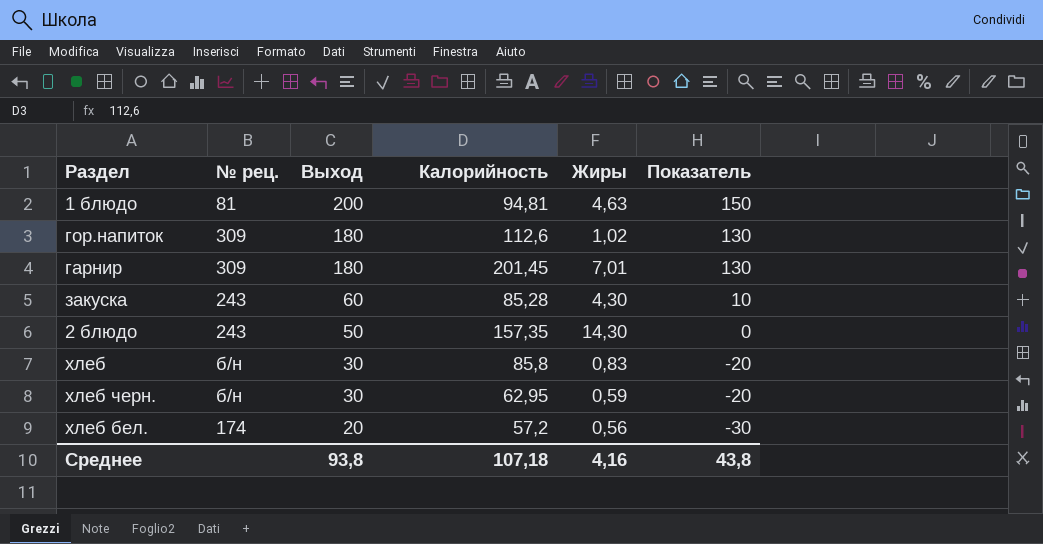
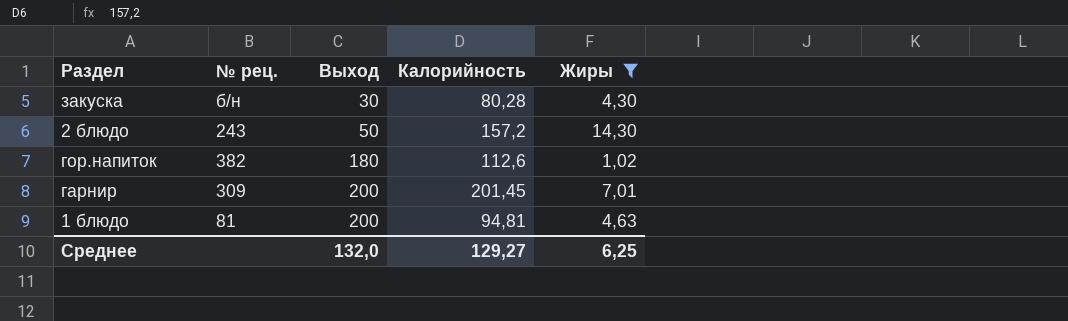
filter: none -> Жиры >= 1,02
row order: Выход descending -> Выход ascending
column Показатель | formula: [Выход] - 50 -> none
закуска | № рец.: 243 -> б/н
закуска | Выход: 60 -> 30
закуска | Калорийность: 85,28 -> 80,28
2 блюдо | Калорийность: 157,35 -> 157,2
гор.напиток | № рец.: 309 -> 382
гарнир | Выход: 180 -> 200
Среднее | Выход: 93,8 -> 132,0
Среднее | Калорийность: 107,18 -> 129,27
Среднее | Жиры: 4,16 -> 6,25

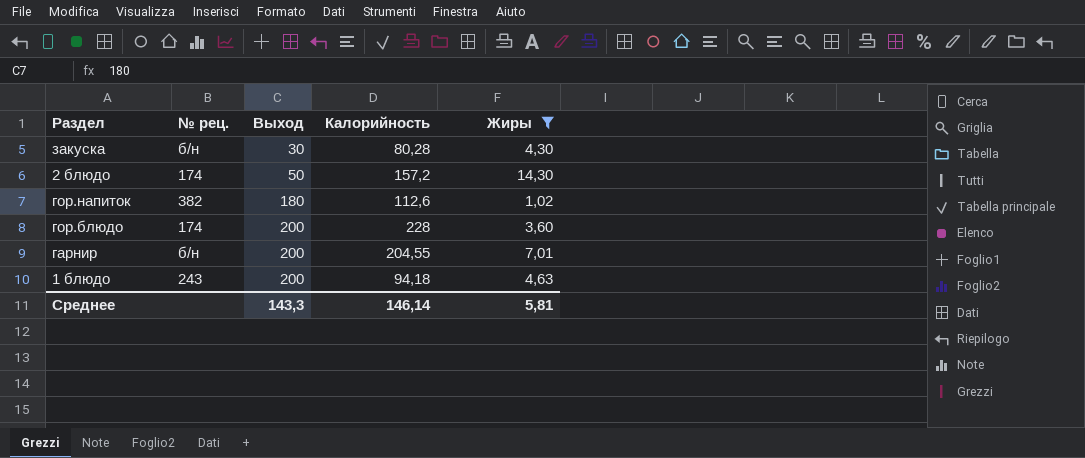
2 блюдо | № рец.: 243 -> 174
row гор.блюдо: none -> 174 | 200 | 228 | 3,60
гарнир | № рец.: 309 -> б/н
гарнир | Калорийность: 201,45 -> 204,55
1 блюдо | № рец.: 81 -> 243
1 блюдо | Калорийность: 94,81 -> 94,18
Среднее | Выход: 132,0 -> 143,3
Среднее | Калорийность: 129,27 -> 146,14
Среднее | Жиры: 6,25 -> 5,81

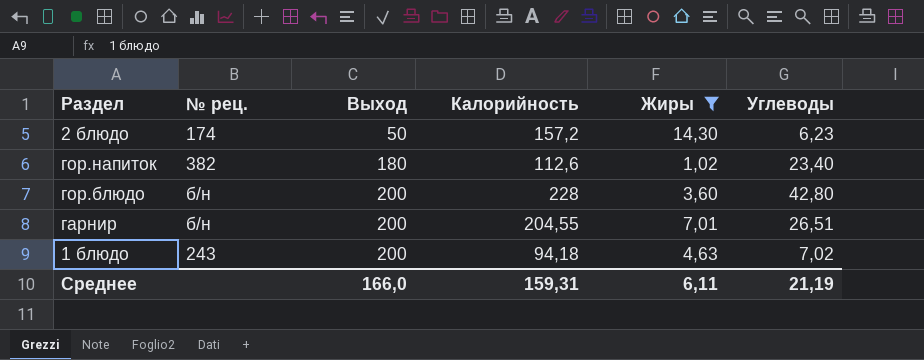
column Углеводы | position: none -> 6
row закуска: б/н | 30 | 80,28 | 4,30 -> none
гор.блюдо | № рец.: 174 -> б/н
Среднее | Выход: 143,3 -> 166,0
Среднее | Калорийность: 146,14 -> 159,31
Среднее | Жиры: 5,81 -> 6,11

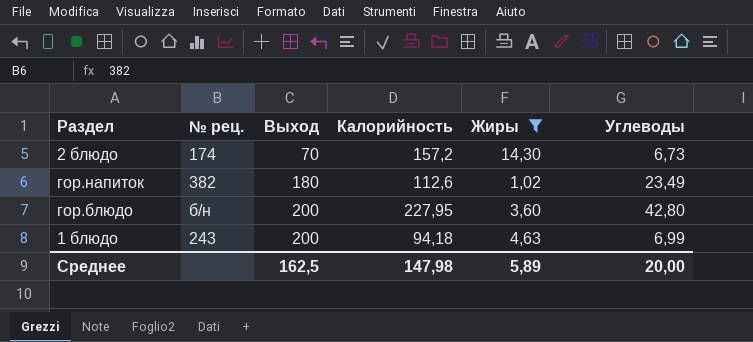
row гарнир: б/н | 200 | 204,55 | 7,01 | 26,51 -> none
2 блюдо | Выход: 50 -> 70
2 блюдо | Углеводы: 6,23 -> 6,73
гор.напиток | Углеводы: 23,40 -> 23,49
гор.блюдо | Калорийность: 228 -> 227,95
1 блюдо | Углеводы: 7,02 -> 6,99
Среднее | Выход: 166,0 -> 162,5
Среднее | Калорийность: 159,31 -> 147,98
Среднее | Жиры: 6,11 -> 5,89
Среднее | Углеводы: 21,19 -> 20,00

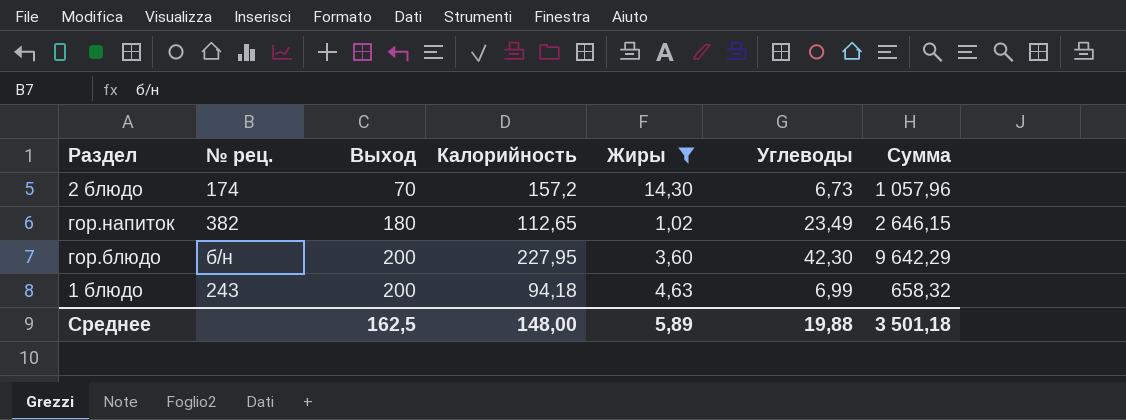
column Сумма | formula: none -> [Калорийность] * [Углеводы]
гор.напиток | Калорийность: 112,6 -> 112,65
гор.блюдо | Углеводы: 42,80 -> 42,30
Среднее | Калорийность: 147,98 -> 148,00
Среднее | Углеводы: 20,00 -> 19,88

